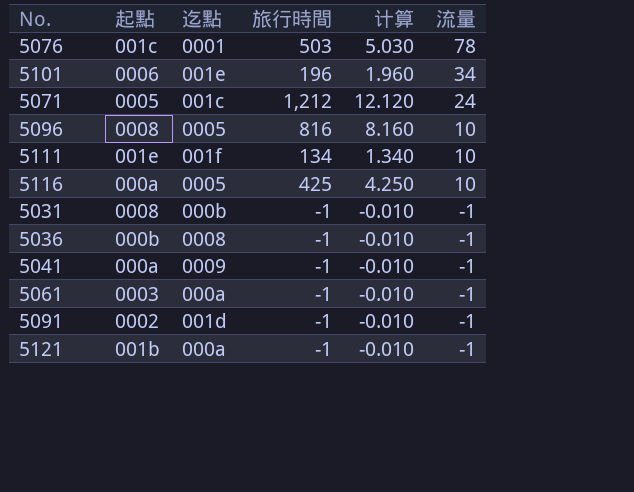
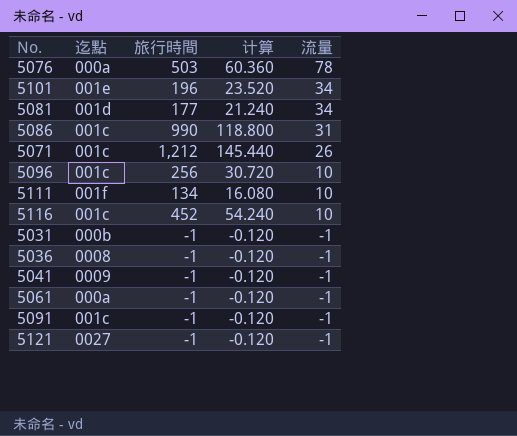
column 起點 | position: 2 -> none
column 计算 | formula: [旅行時間] * 0.01 -> [旅行時間] * 0.12
5076 | 迄點: 0001 -> 000a
row 5081: none -> 001d | 177 | 21.240 | 34
row 5086: none -> 001c | 990 | 118.800 | 31
5071 | 流量: 24 -> 26
5096 | 迄點: 0005 -> 001c
5096 | 旅行時間: 816 -> 256
5116 | 迄點: 0005 -> 001c
5116 | 旅行時間: 425 -> 452
5091 | 迄點: 001d -> 001c
5121 | 迄點: 000a -> 0027

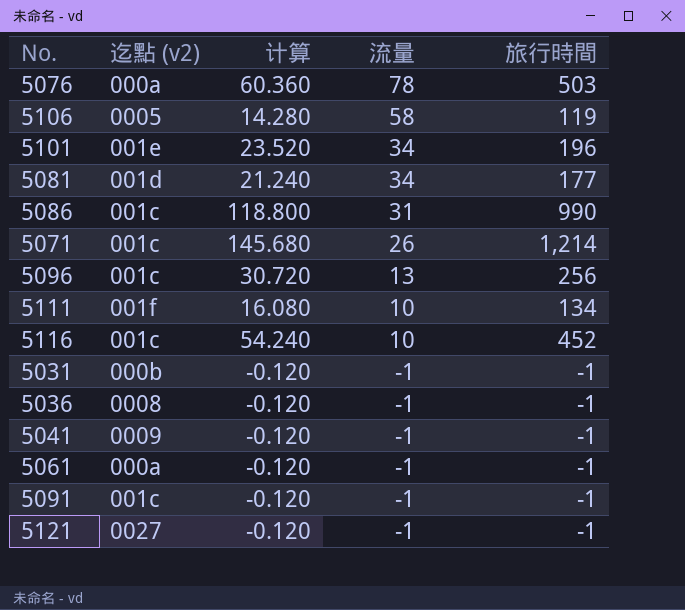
column name: 迄點 -> 迄點 (v2)
column 旅行時間 | position: 3 -> 5
row 5106: none -> 0005 | 14.280 | 58 | 119
5071 | 计算: 145.440 -> 145.680
5071 | 旅行時間: 1,212 -> 1,214
5096 | 流量: 10 -> 13

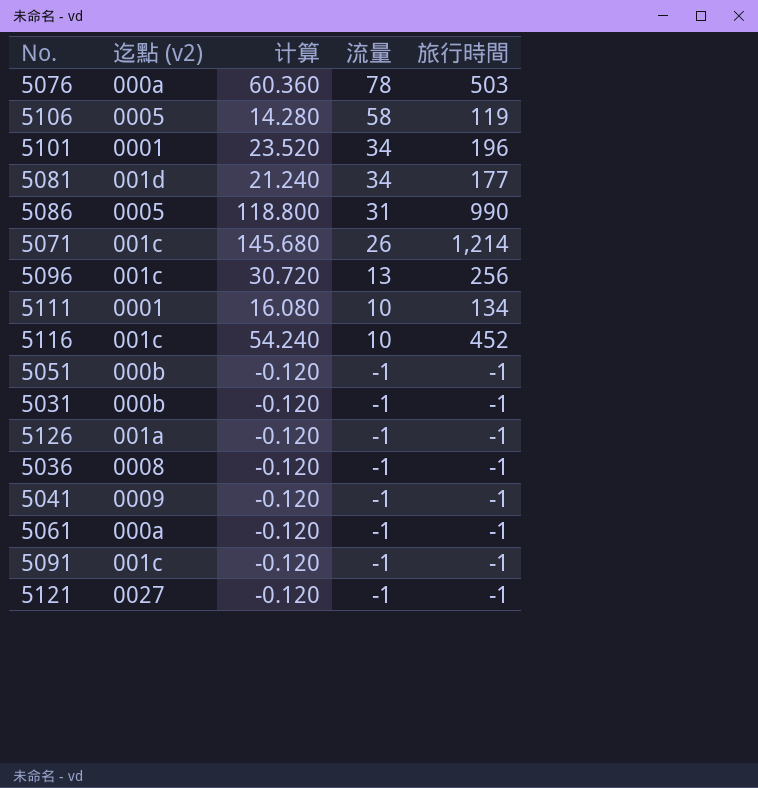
5101 | 迄點 (v2): 001e -> 0001
5086 | 迄點 (v2): 001c -> 0005
5111 | 迄點 (v2): 001f -> 0001
row 5051: none -> 000b | -0.120 | -1 | -1
row 5126: none -> 001a | -0.120 | -1 | -1

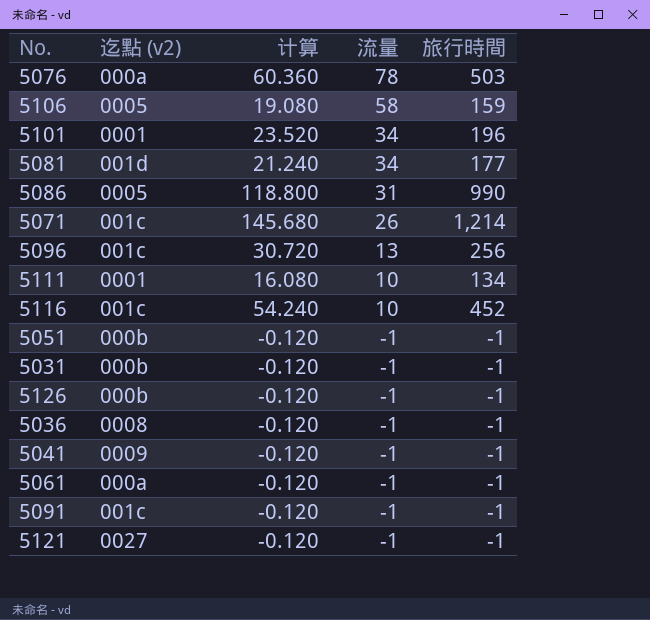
5106 | 计算: 14.280 -> 19.080
5106 | 旅行時間: 119 -> 159
5126 | 迄點 (v2): 001a -> 000b

